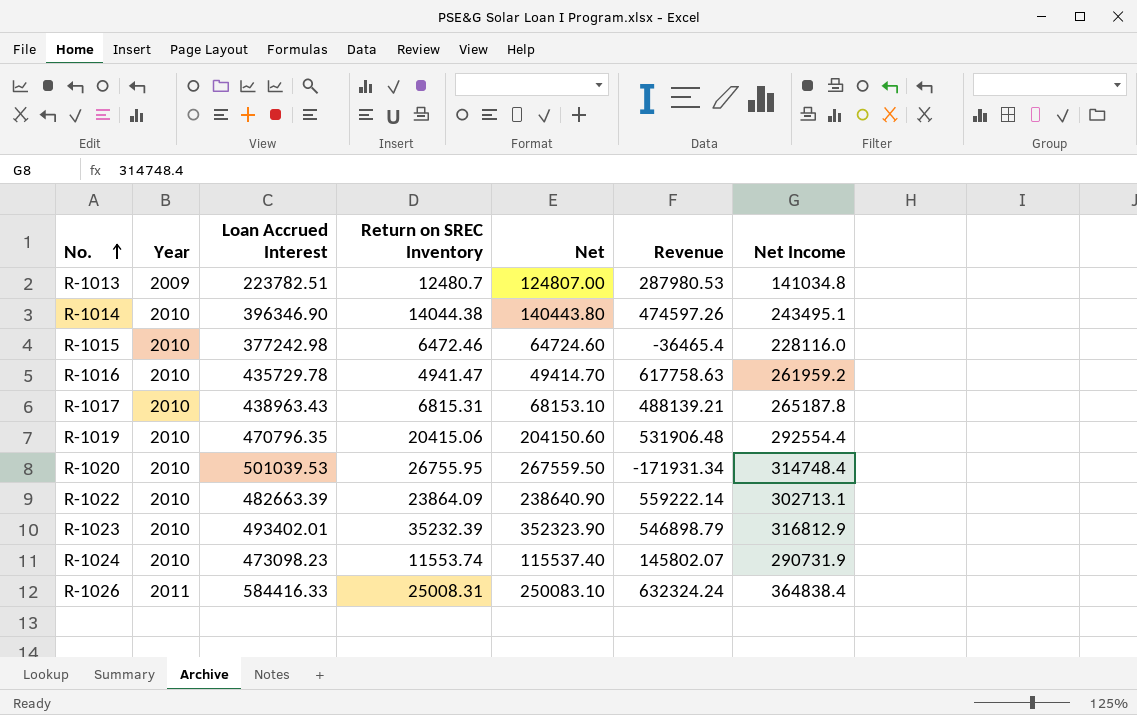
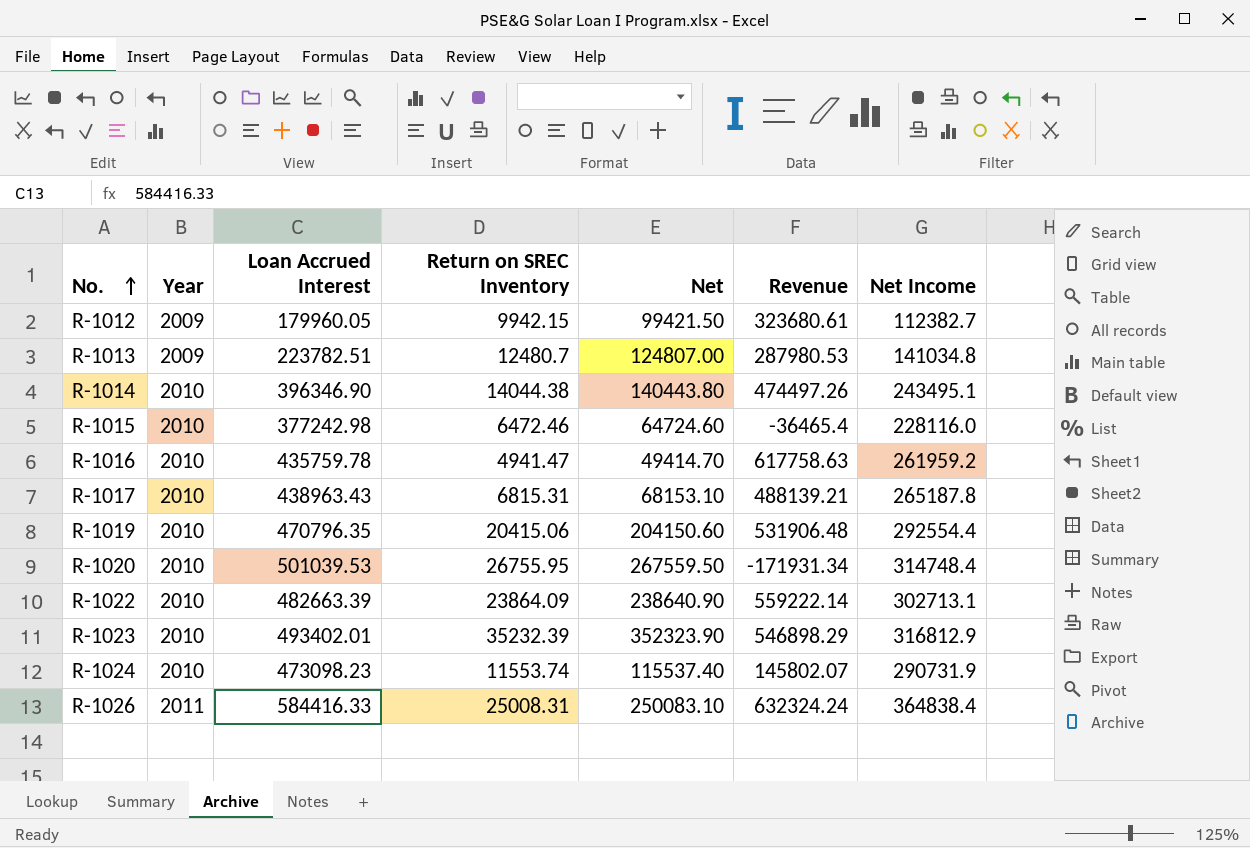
row R-1012: none -> 2009 | 179960.05 | 9942.15 | 99421.50 | 323680.61 | 112382.7
R-1014 | Revenue: 474597.26 -> 474497.26
R-1016 | Loan Accrued Interest: 435729.78 -> 435759.78
R-1023 | Revenue: 546898.79 -> 546898.29

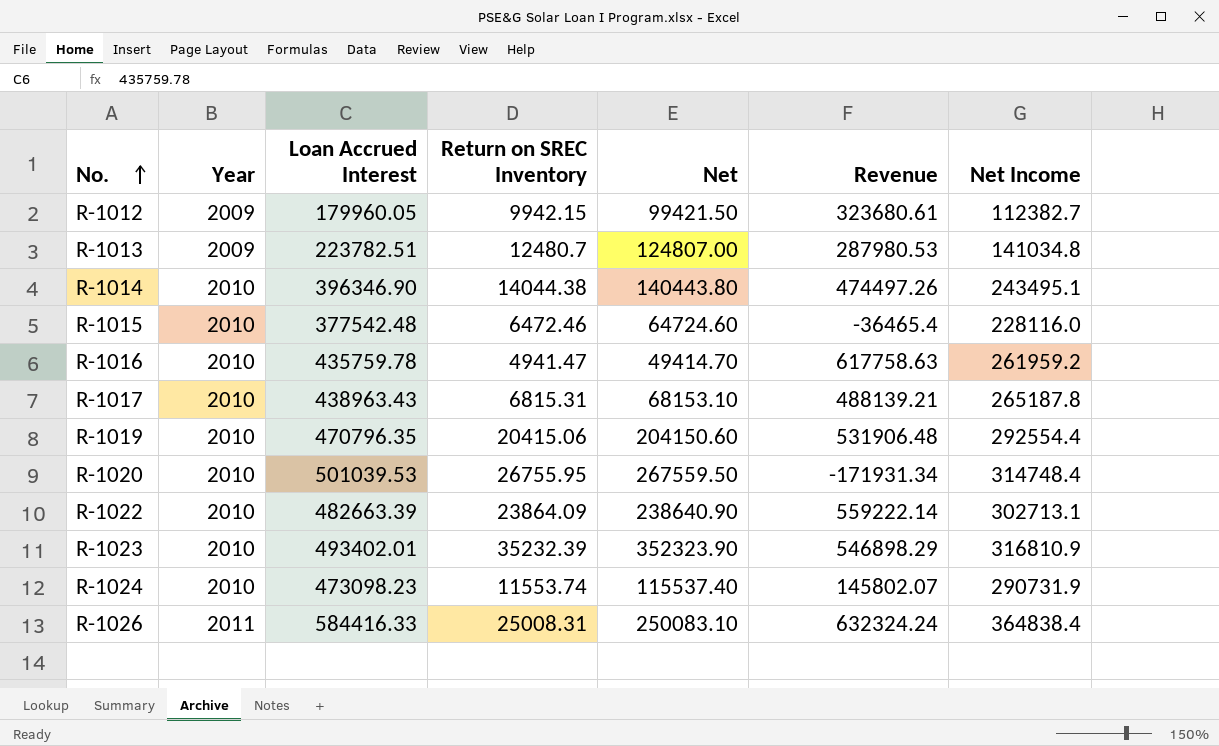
R-1015 | Loan Accrued Interest: 377242.98 -> 377542.48
R-1023 | Net Income: 316812.9 -> 316810.9

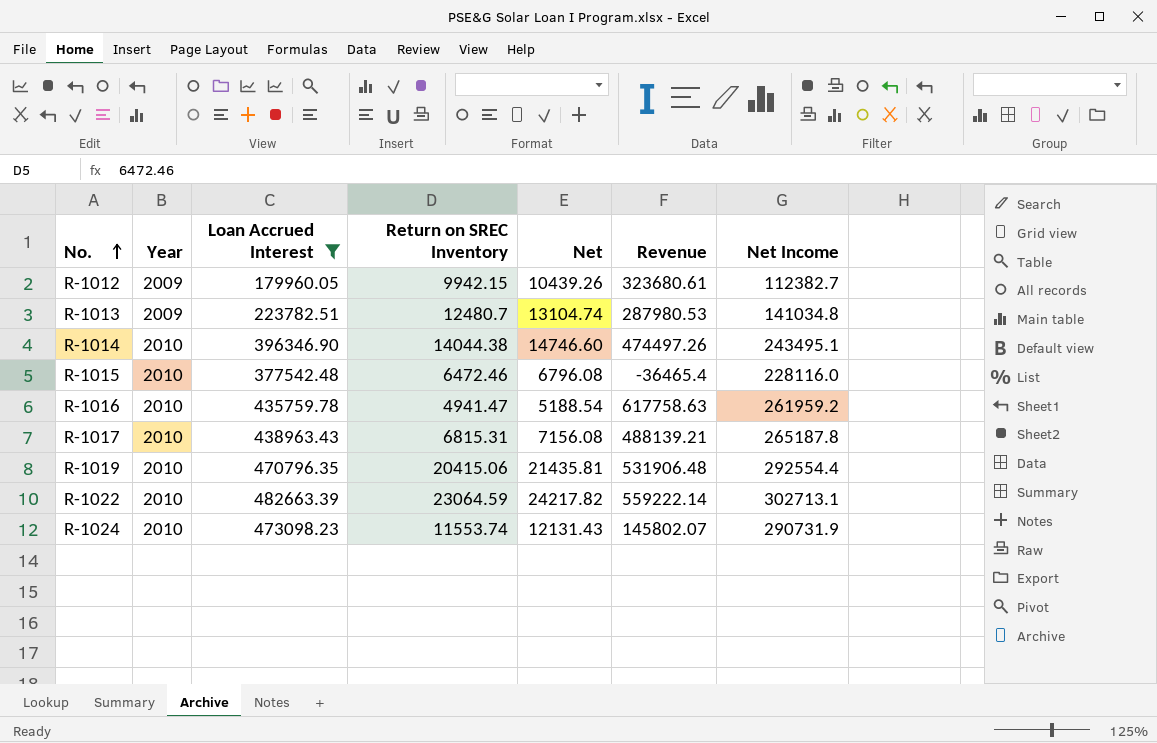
filter: none -> Loan Accrued Interest <= 482663.39
column Net | formula: [Return on SREC Inventory] * 10 -> [Return on SREC Inventory] * 1.05
R-1022 | Return on SREC Inventory: 23864.09 -> 23064.59

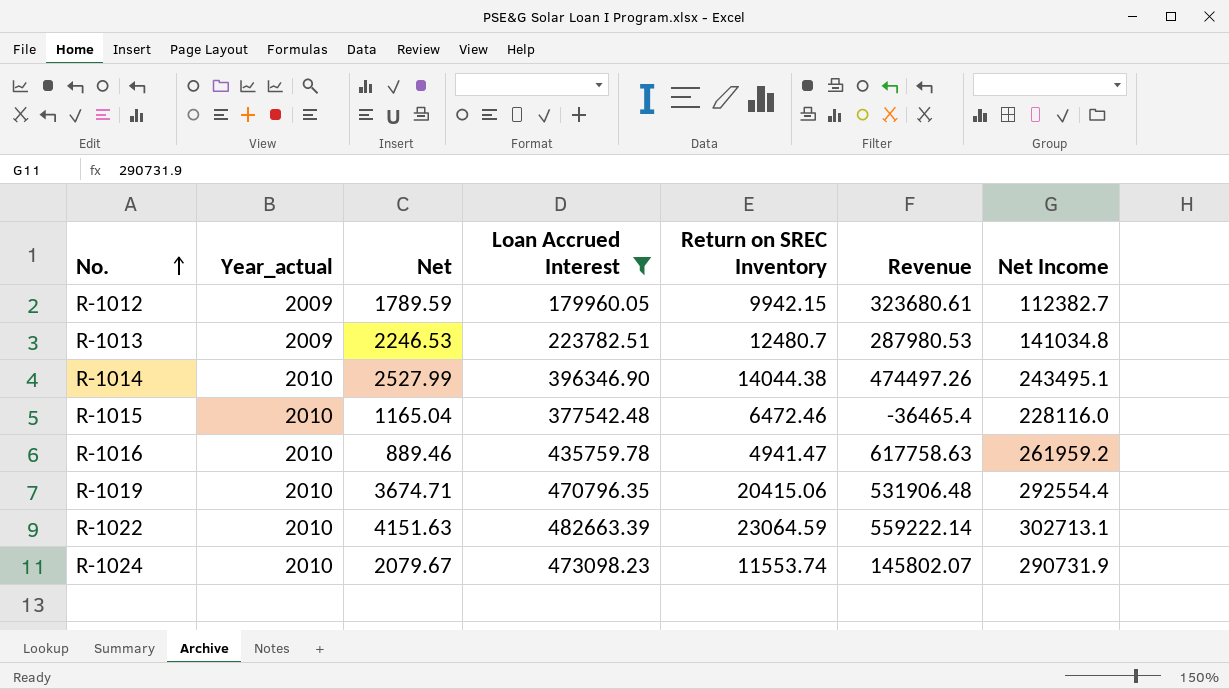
column name: Year -> Year_actual
column Net | formula: [Return on SREC Inventory] * 1.05 -> [Return on SREC Inventory] * 0.18
column Net | position: 5 -> 3
row R-1017: 2010 | 438963.43 | 6815.31 | 7156.08 | 488139.21 | 265187.8 -> none

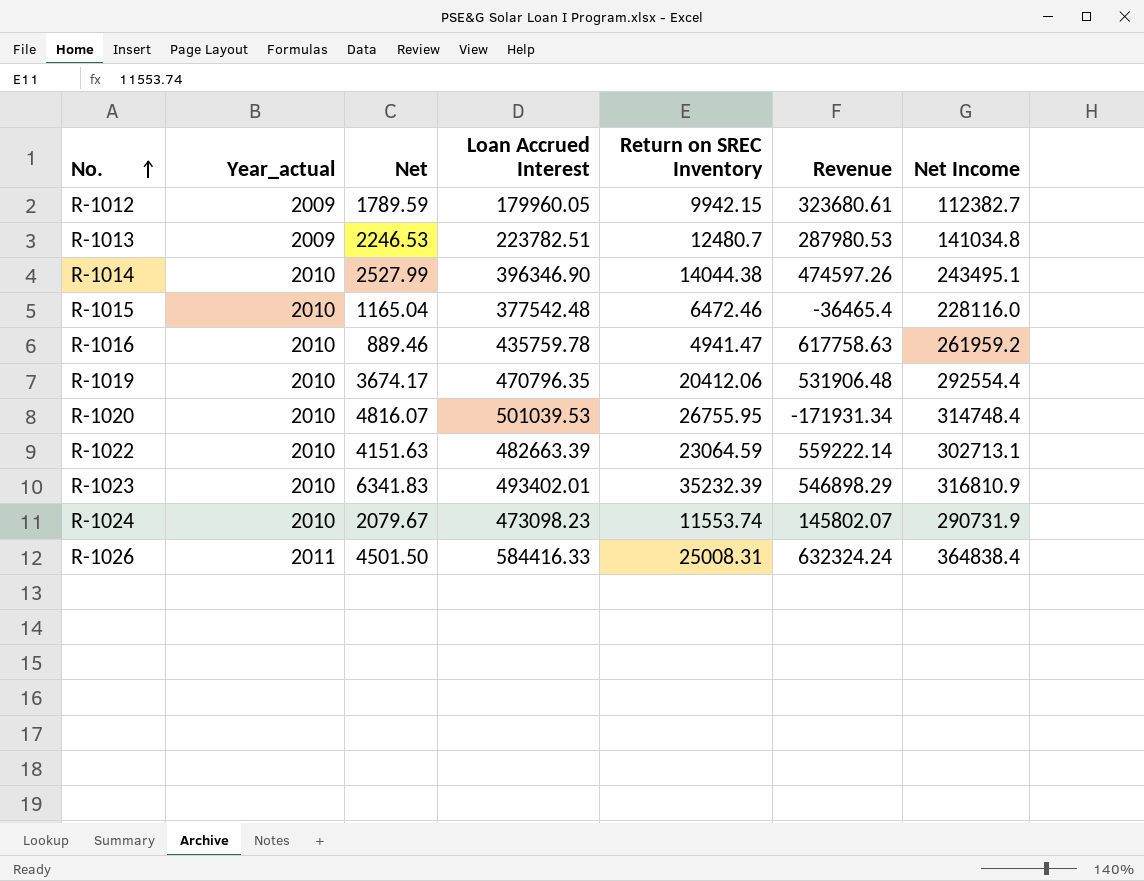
filter: Loan Accrued Interest <= 482663.39 -> none
R-1014 | Revenue: 474497.26 -> 474597.26
R-1019 | Net: 3674.71 -> 3674.17
R-1019 | Return on SREC Inventory: 20415.06 -> 20412.06

